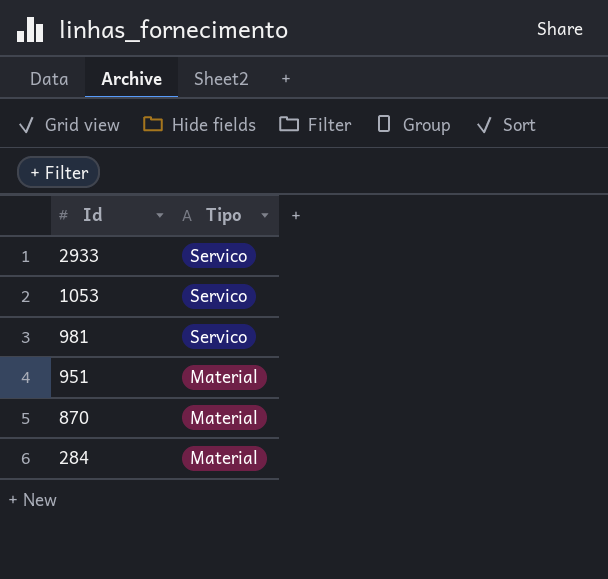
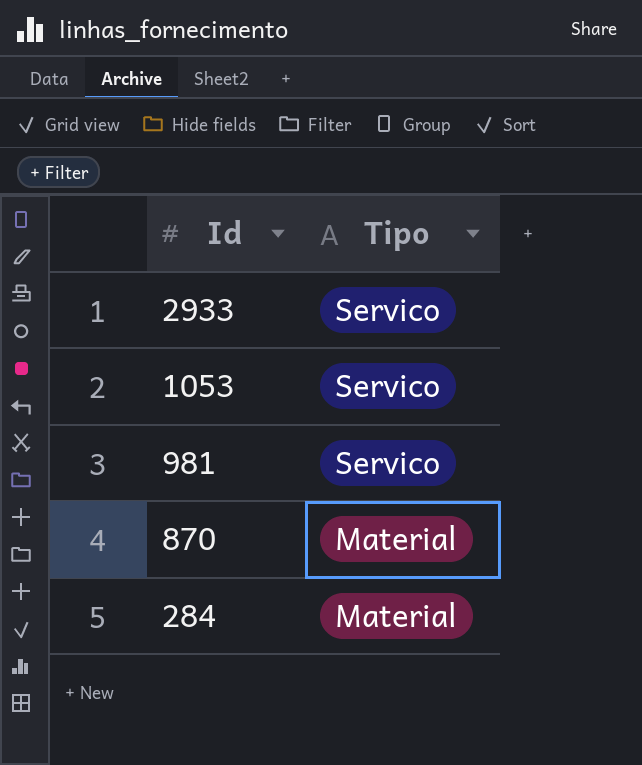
row 951: Material -> none

